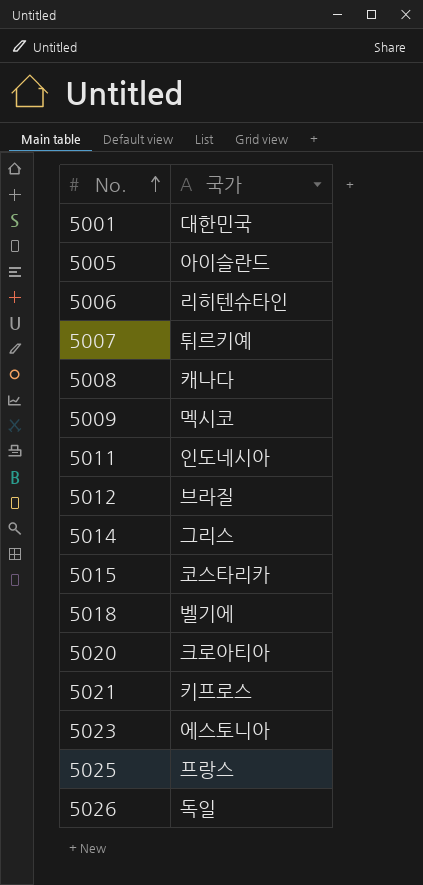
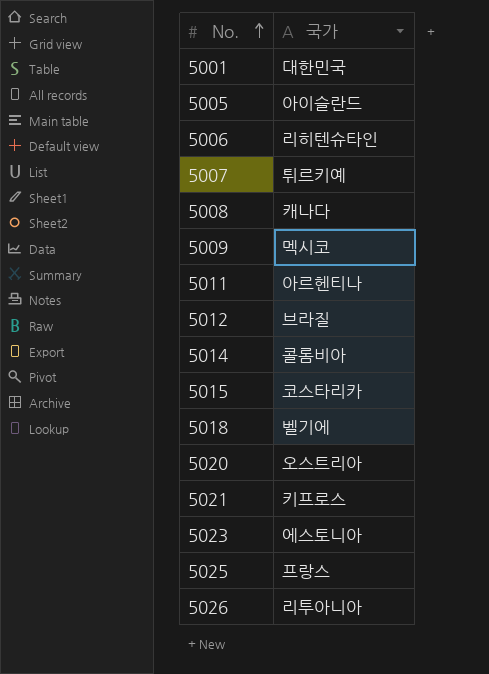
5011 | 국가: 인도네시아 -> 아르헨티나
5014 | 국가: 그리스 -> 콜롬비아
5020 | 국가: 크로아티아 -> 오스트리아
5026 | 국가: 독일 -> 리투아니아

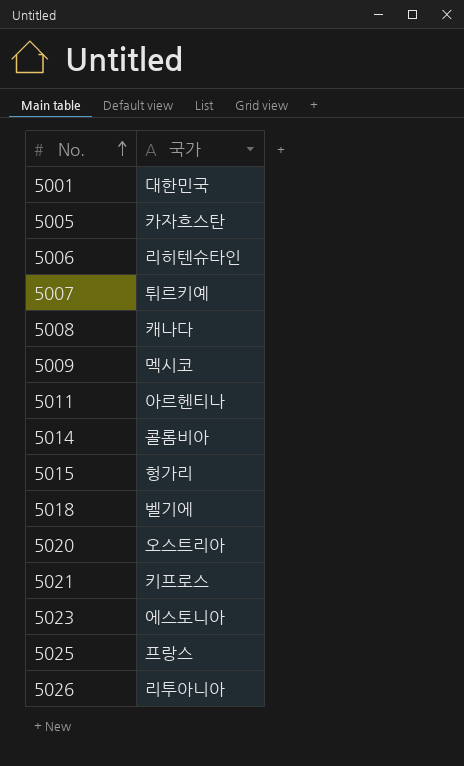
row 5012: 브라질 -> none
5005 | 국가: 아이슬란드 -> 카자흐스탄
5015 | 국가: 코스타리카 -> 헝가리

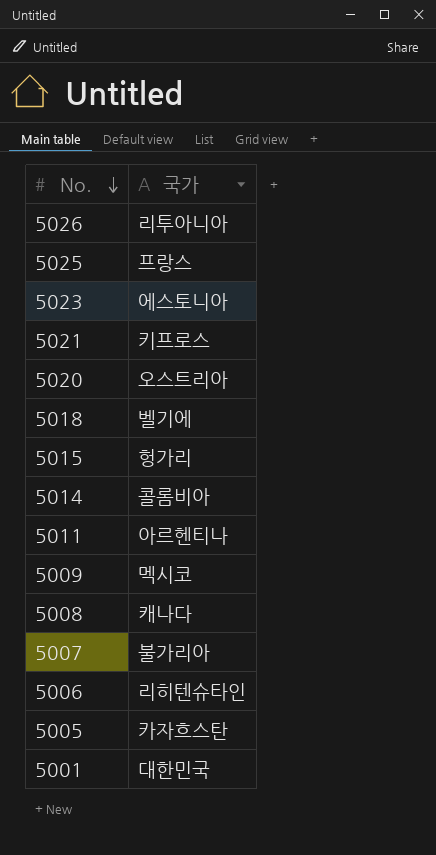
row order: No. ascending -> No. descending
5007 | 국가: 튀르키예 -> 불가리아

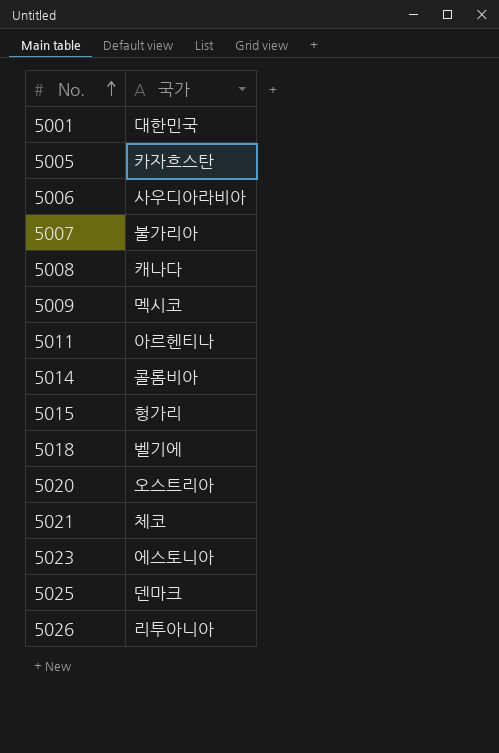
row order: No. descending -> No. ascending
5006 | 국가: 리히텐슈타인 -> 사우디아라비아
5021 | 국가: 키프로스 -> 체코
5025 | 국가: 프랑스 -> 덴마크

